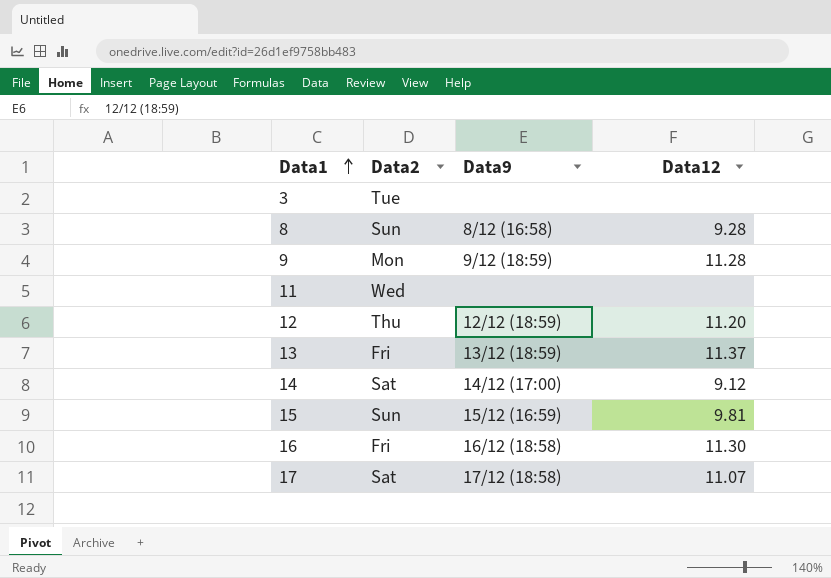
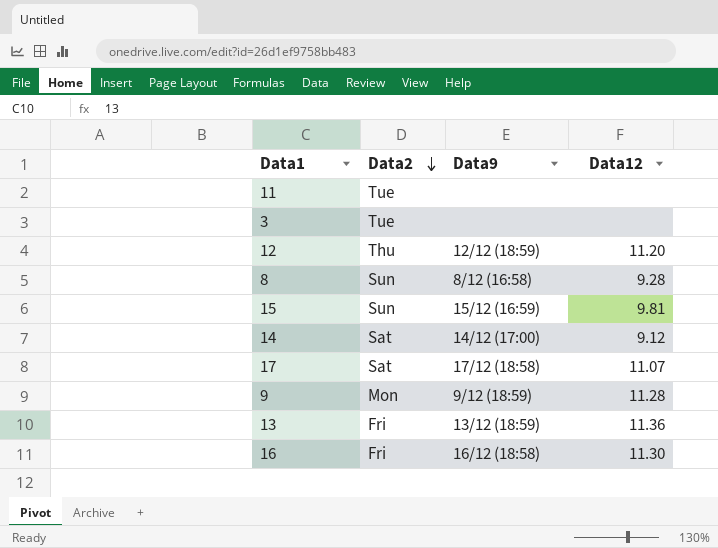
row order: Data1 ascending -> Data2 descending
11 | Data2: Wed -> Tue
13 | Data12: 11.37 -> 11.36

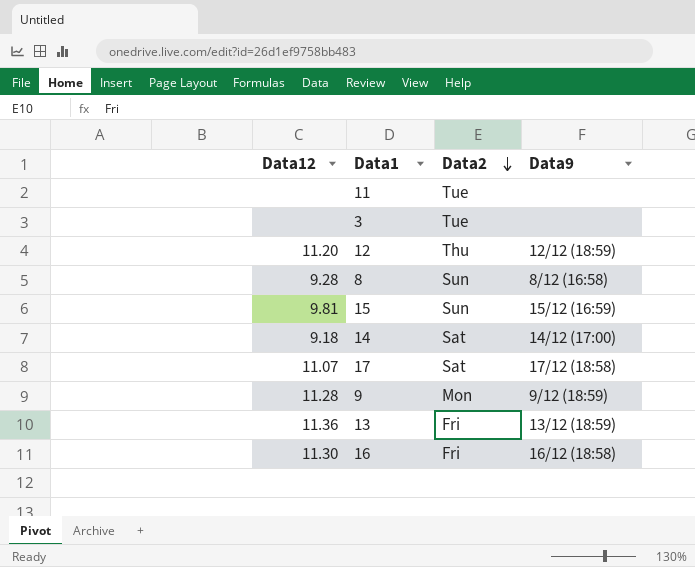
column Data12 | position: 4 -> 1
14 | Data12: 9.12 -> 9.18

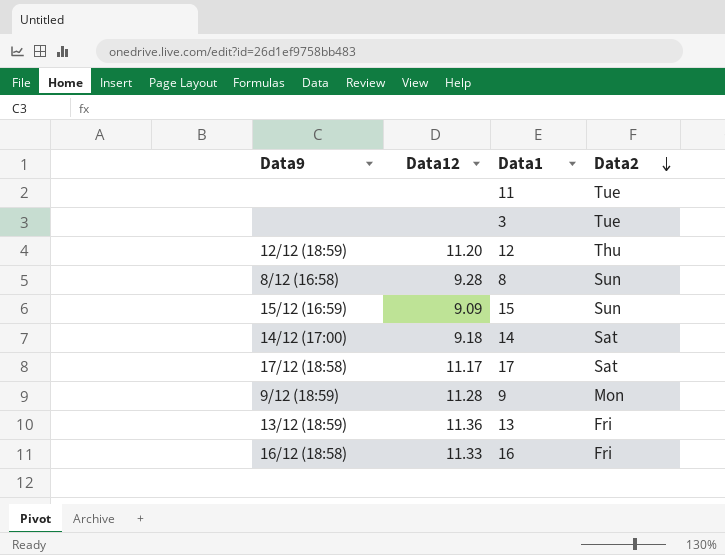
column Data9 | position: 4 -> 1
15 | Data12: 9.81 -> 9.09
17 | Data12: 11.07 -> 11.17
16 | Data12: 11.30 -> 11.33

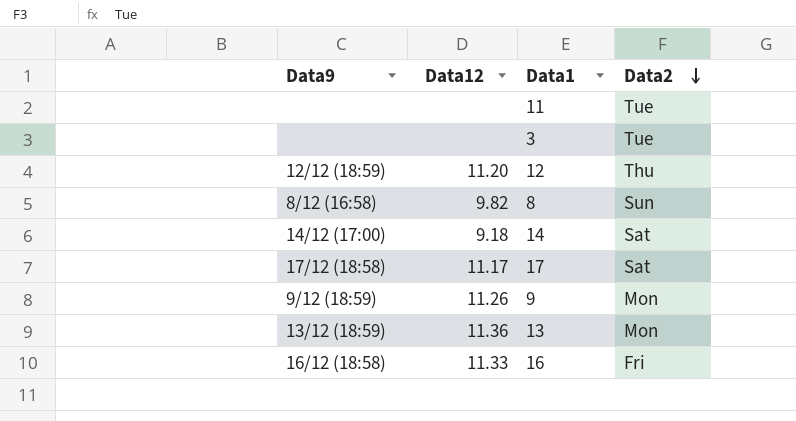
row 15: 15/12 (16:59) | 9.09 | Sun -> none
8 | Data12: 9.28 -> 9.82
9 | Data12: 11.28 -> 11.26
13 | Data2: Fri -> Mon

